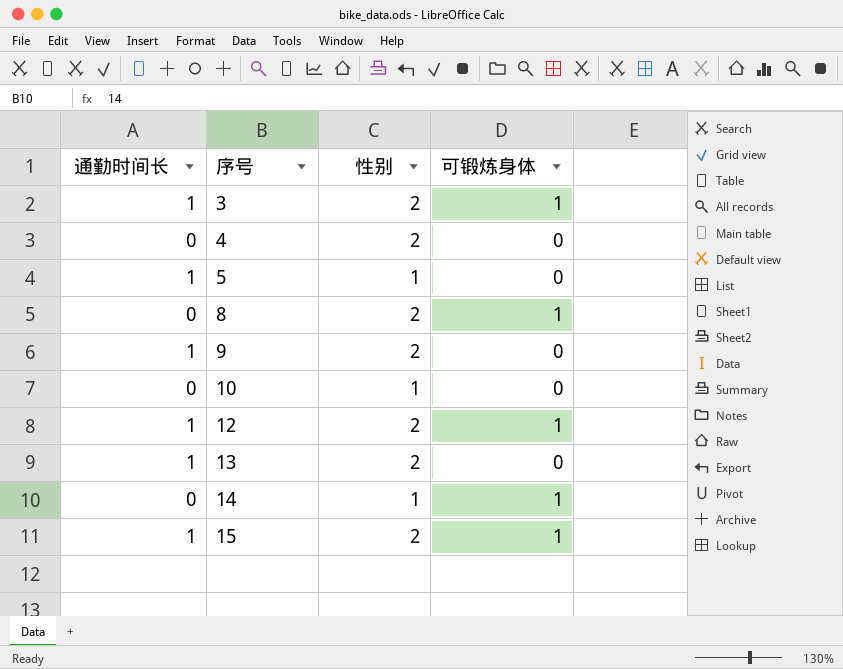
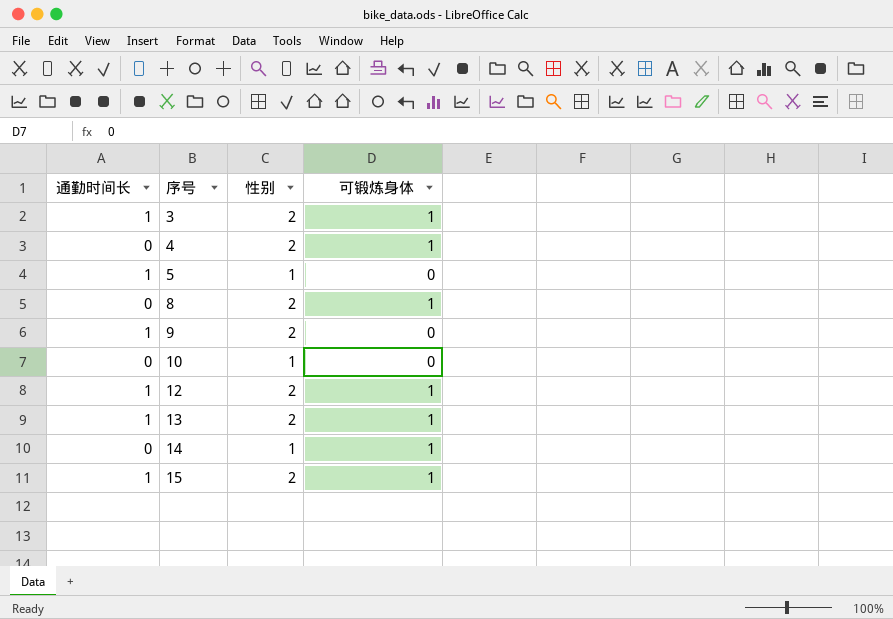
4 | 可锻炼身体: 0 -> 1
13 | 可锻炼身体: 0 -> 1

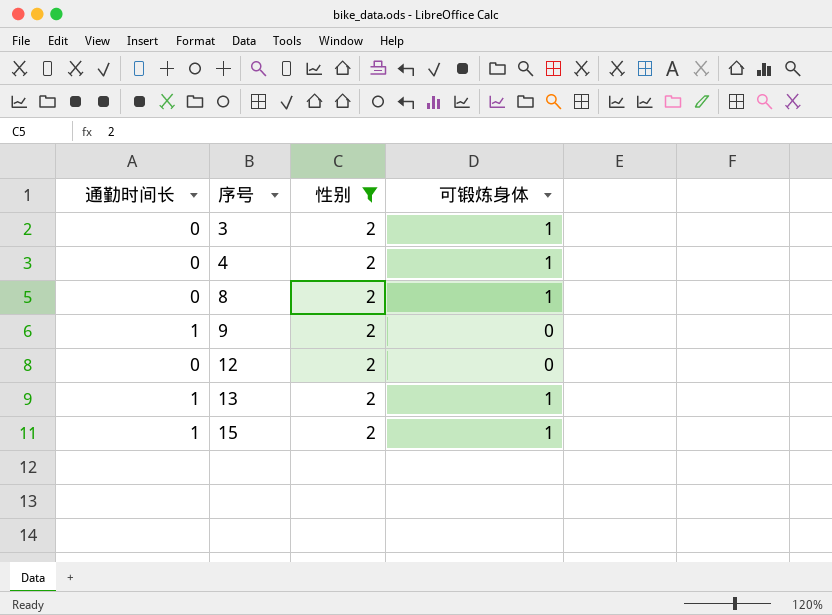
filter: none -> 性别 = 2
3 | 通勤时间长: 1 -> 0
12 | 通勤时间长: 1 -> 0
12 | 可锻炼身体: 1 -> 0

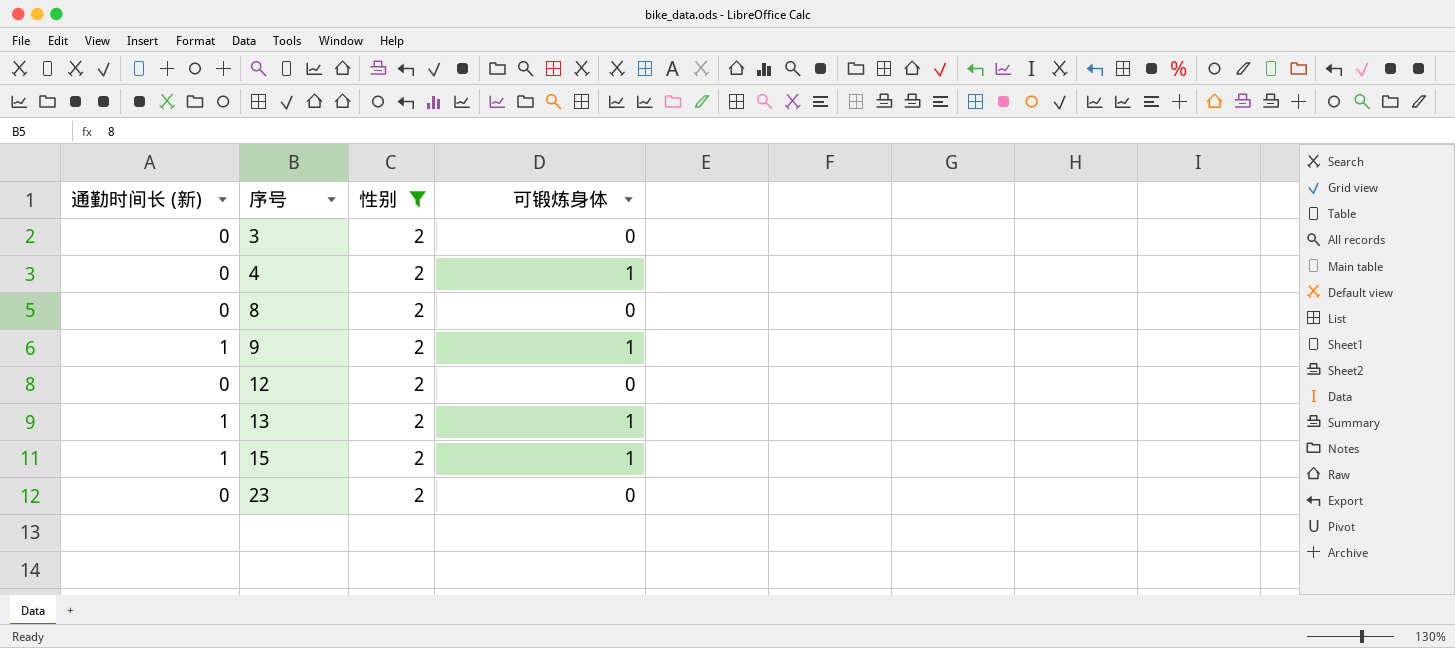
column name: 通勤时间长 -> 通勤时间长 (新)
3 | 可锻炼身体: 1 -> 0
8 | 可锻炼身体: 1 -> 0
9 | 可锻炼身体: 0 -> 1
row 23: none -> 0 | 2 | 0

